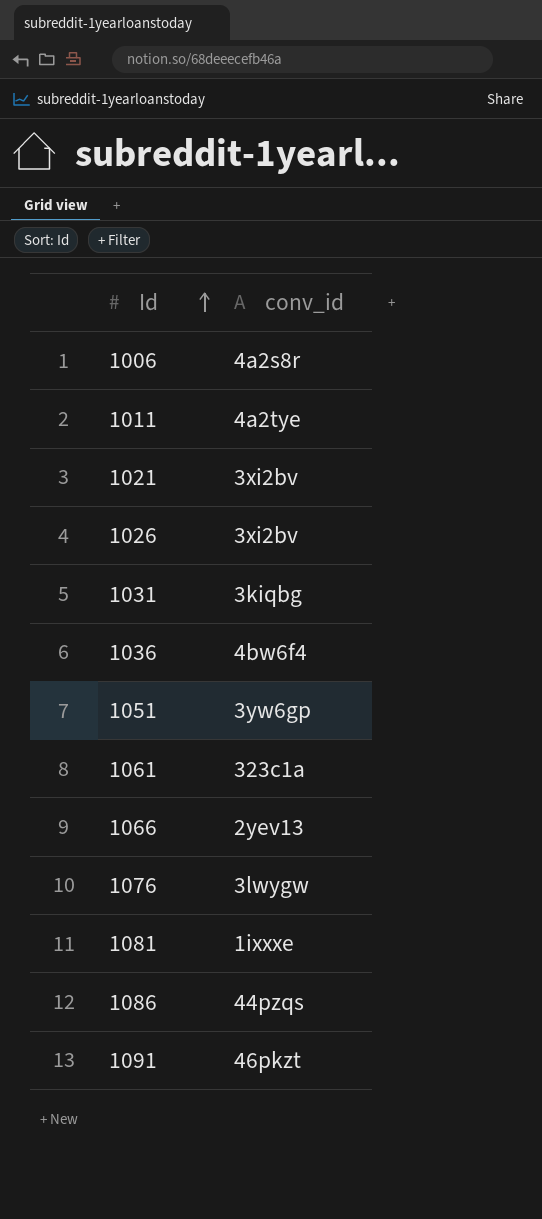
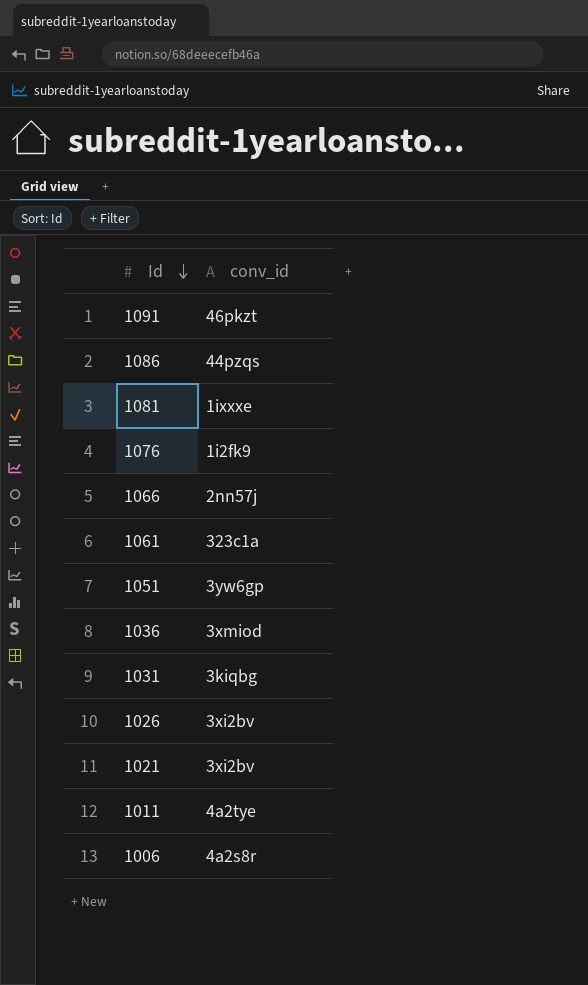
row order: Id ascending -> Id descending
1076 | conv_id: 3lwygw -> 1i2fk9
1066 | conv_id: 2yev13 -> 2nn57j
1036 | conv_id: 4bw6f4 -> 3xmiod

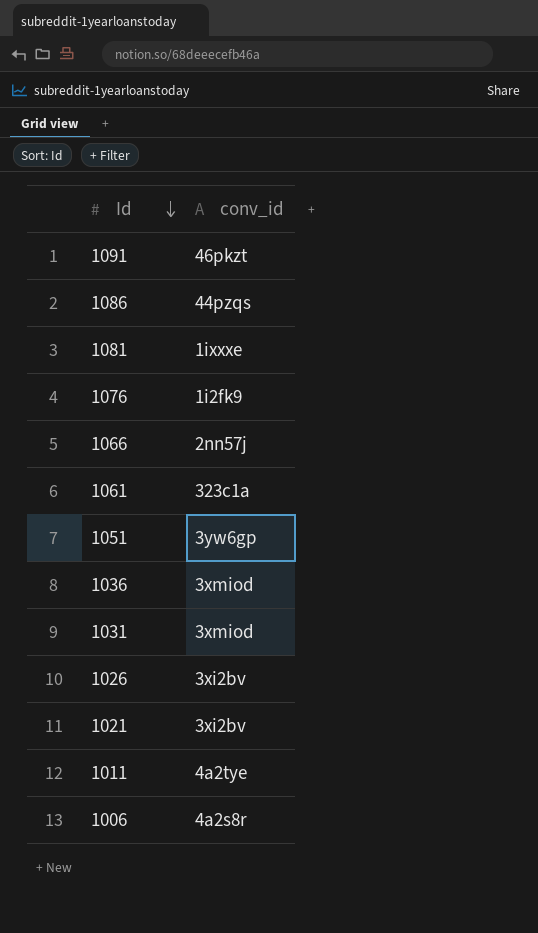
1031 | conv_id: 3kiqbg -> 3xmiod

